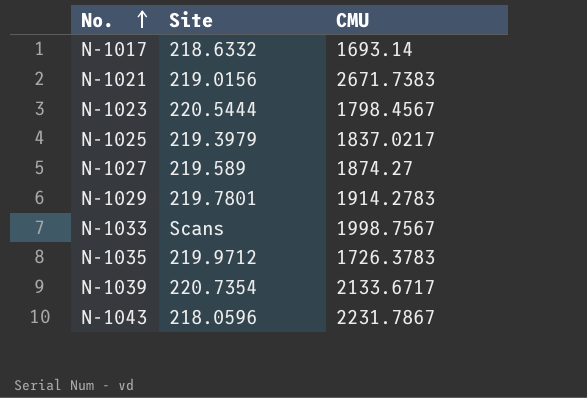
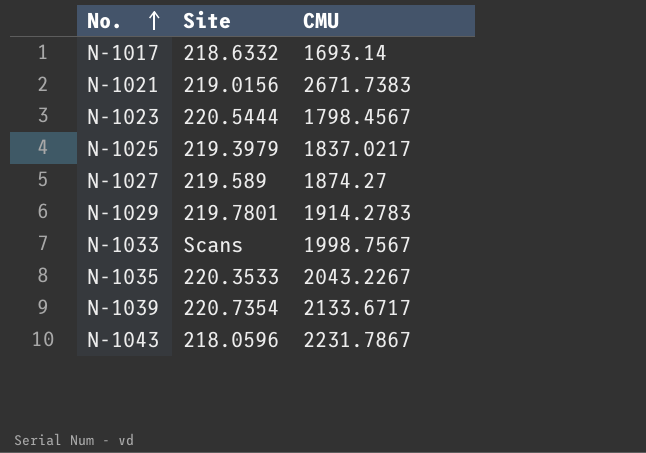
N-1035 | Site: 219.9712 -> 220.3533
N-1035 | CMU: 1726.3783 -> 2043.2267

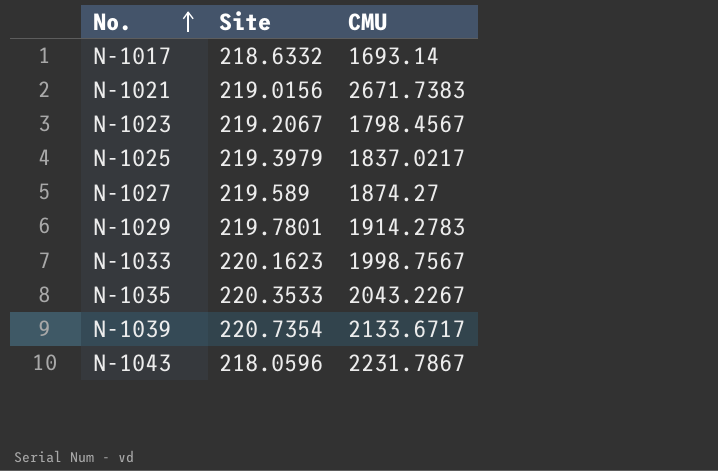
N-1023 | Site: 220.5444 -> 219.2067
N-1033 | Site: Scans -> 220.1623

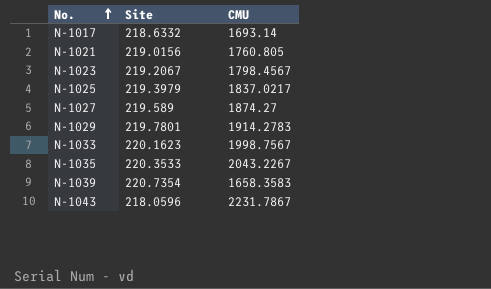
N-1021 | CMU: 2671.7383 -> 1760.805
N-1039 | CMU: 2133.6717 -> 1658.3583

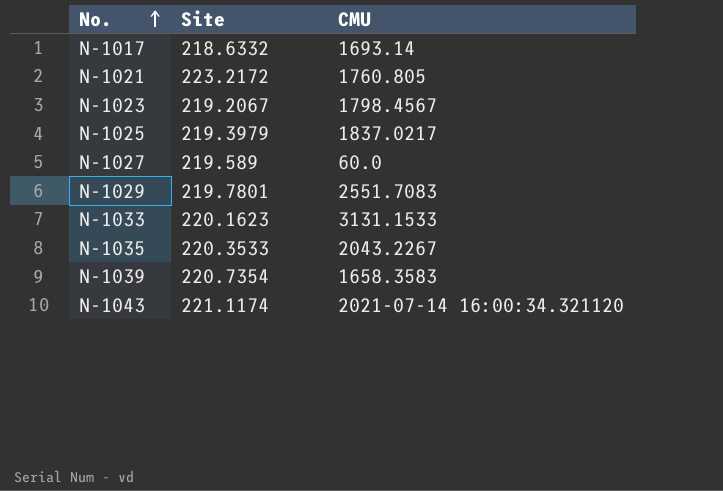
N-1021 | Site: 219.0156 -> 223.2172
N-1027 | CMU: 1874.27 -> 60.0
N-1029 | CMU: 1914.2783 -> 2551.7083
N-1033 | CMU: 1998.7567 -> 3131.1533
N-1043 | Site: 218.0596 -> 221.1174
N-1043 | CMU: 2231.7867 -> 2021-07-14 16:00:34.321120

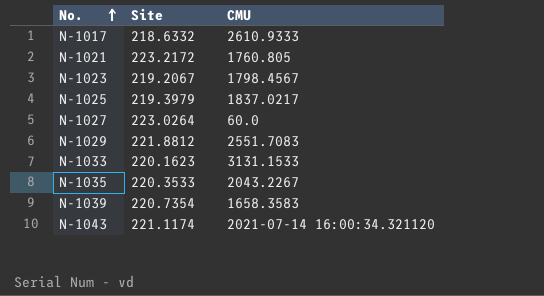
N-1017 | CMU: 1693.14 -> 2610.9333
N-1027 | Site: 219.589 -> 223.0264
N-1029 | Site: 219.7801 -> 221.8812

